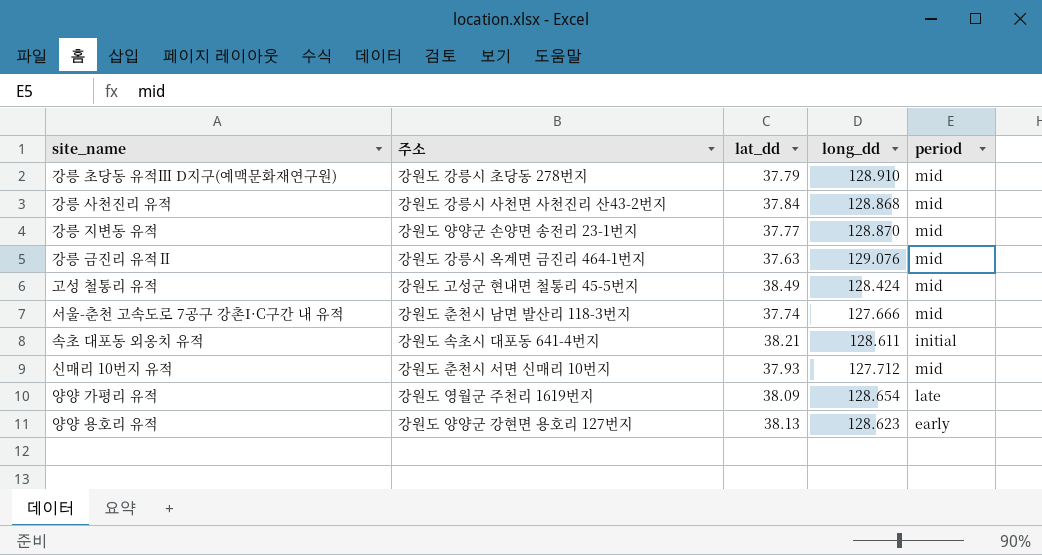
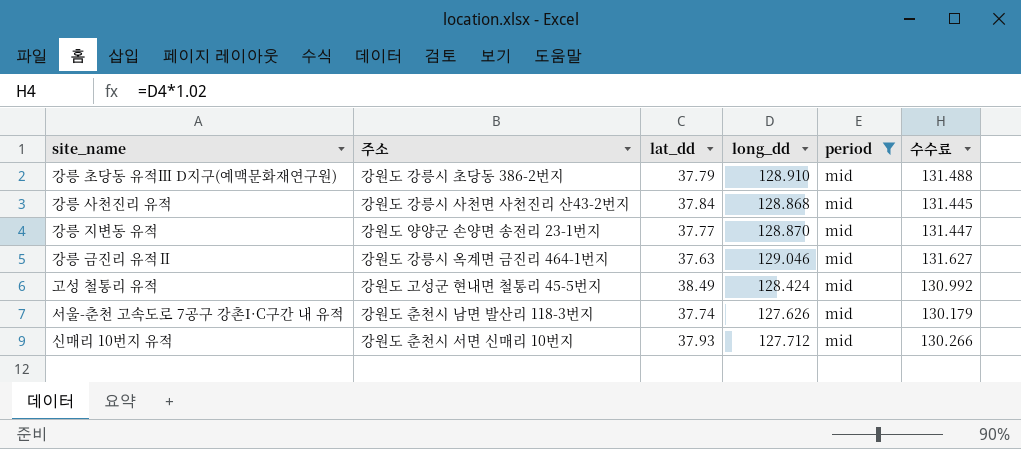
filter: none -> period = mid
column 수수료 | formula: none -> [long_dd] * 1.02
강릉 초당동 유적Ⅲ D지구(예맥문화재연구원) | 주소: 강원도 강릉시 초당동 278번지 -> 강원도 강릉시 초당동 386-2번지
강릉 금진리 유적Ⅱ | long_dd: 129.076 -> 129.046
서울-춘천 고속도로 7공구 강촌I·C구간 내 유적 | long_dd: 127.666 -> 127.626

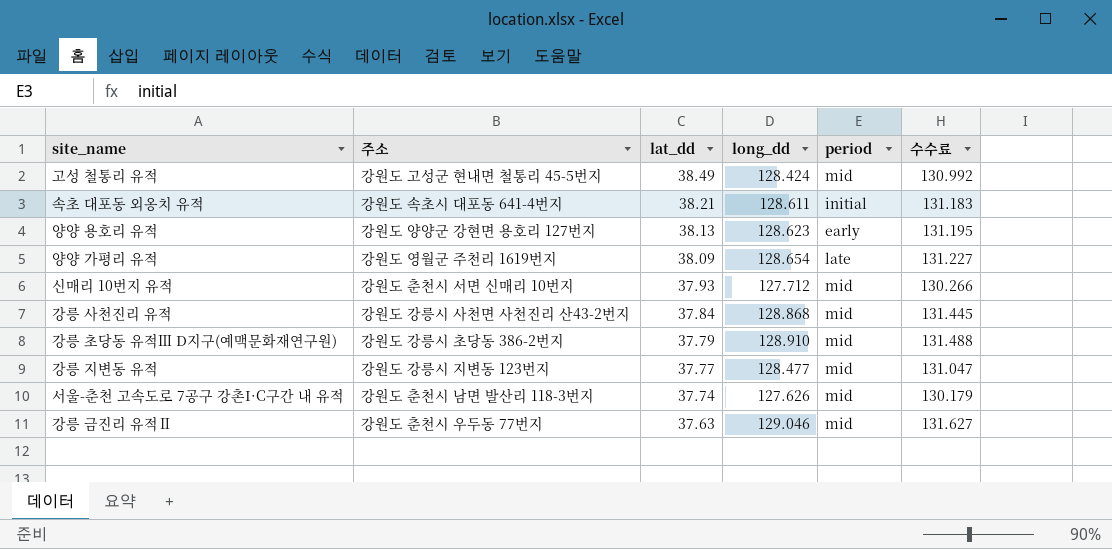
filter: period = mid -> none
row order: none -> lat_dd descending
강릉 지변동 유적 | 주소: 강원도 양양군 손양면 송전리 23-1번지 -> 강원도 강릉시 지변동 123번지
강릉 지변동 유적 | long_dd: 128.870 -> 128.477
강릉 지변동 유적 | 수수료: 131.447 -> 131.047
강릉 금진리 유적Ⅱ | 주소: 강원도 강릉시 옥계면 금진리 464-1번지 -> 강원도 춘천시 우두동 77번지

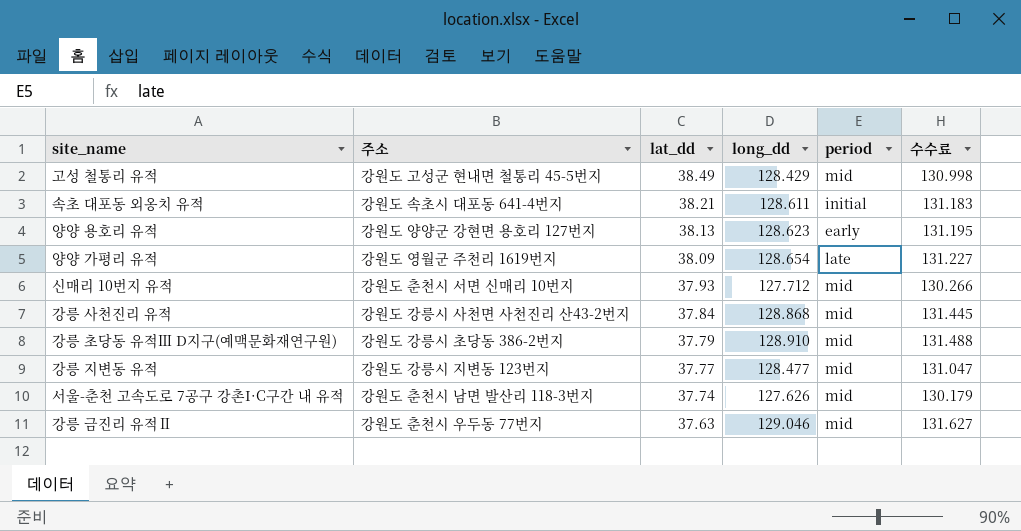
고성 철통리 유적 | long_dd: 128.424 -> 128.429
고성 철통리 유적 | 수수료: 130.992 -> 130.998

